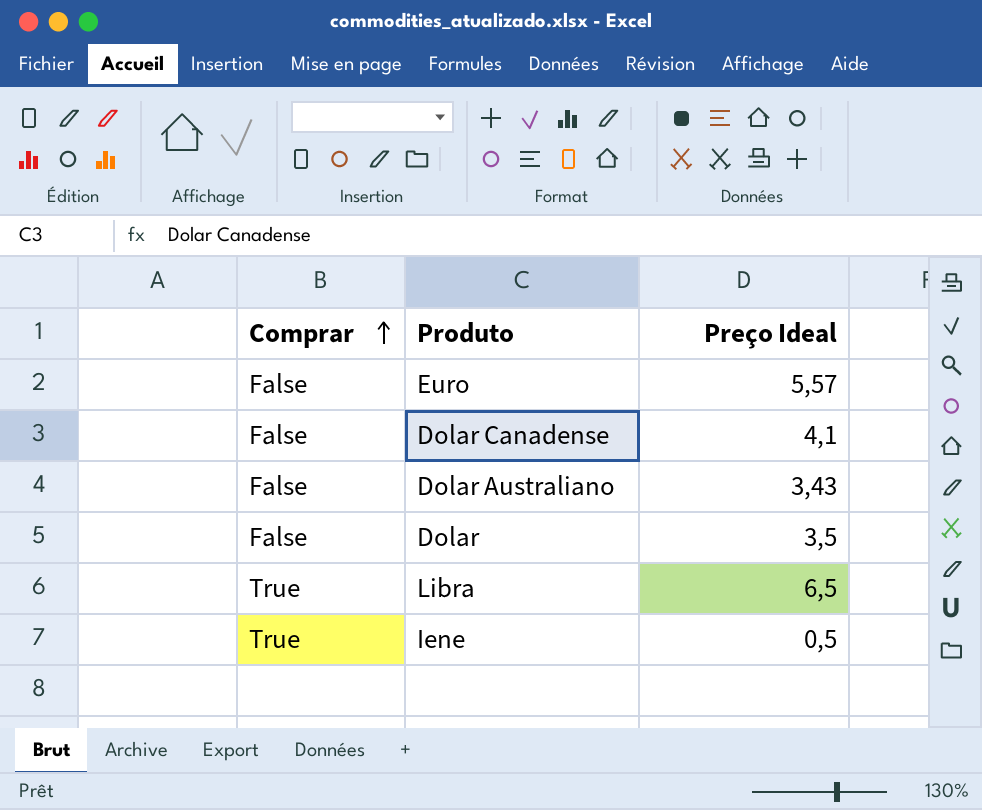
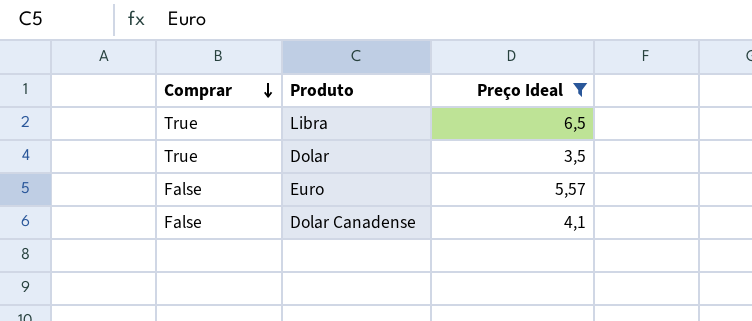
filter: none -> Preço Ideal >= 3,5
row order: Comprar ascending -> Comprar descending
Dolar | Comprar: False -> True

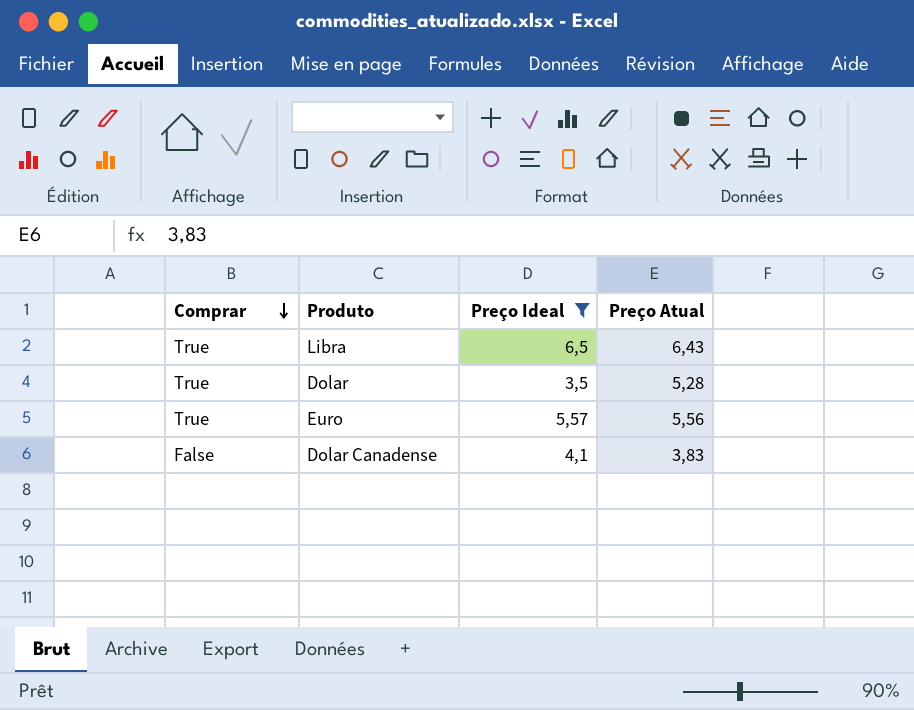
column Preço Atual | position: none -> 4
Euro | Comprar: False -> True

